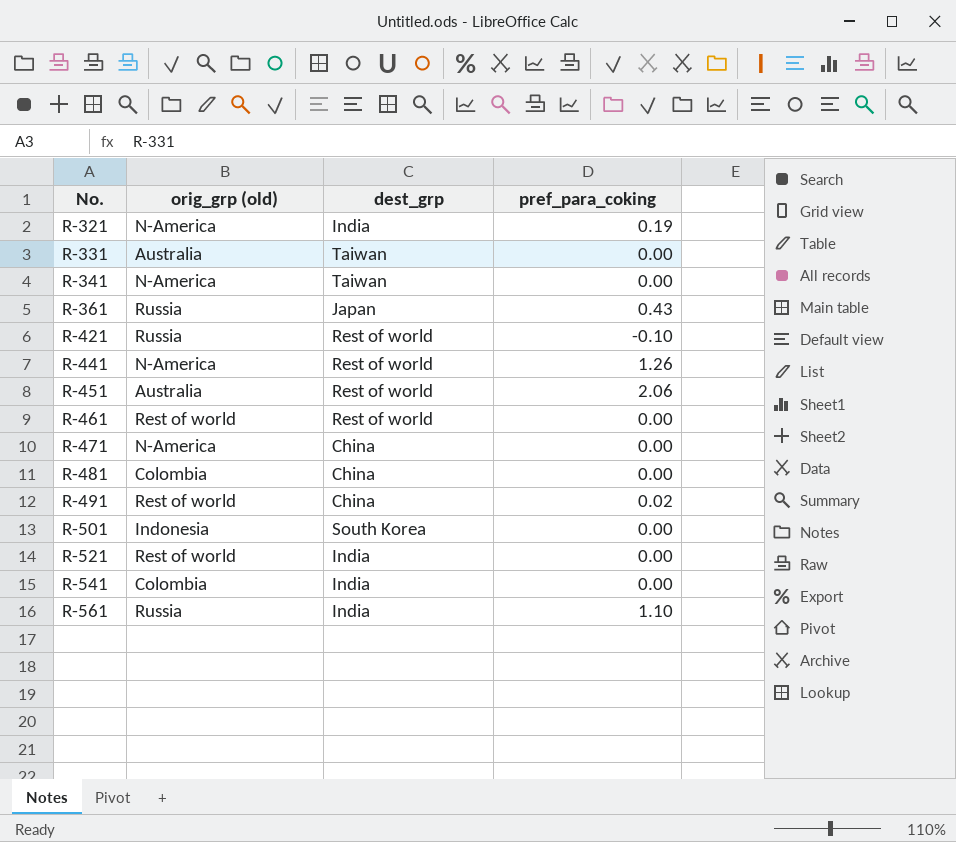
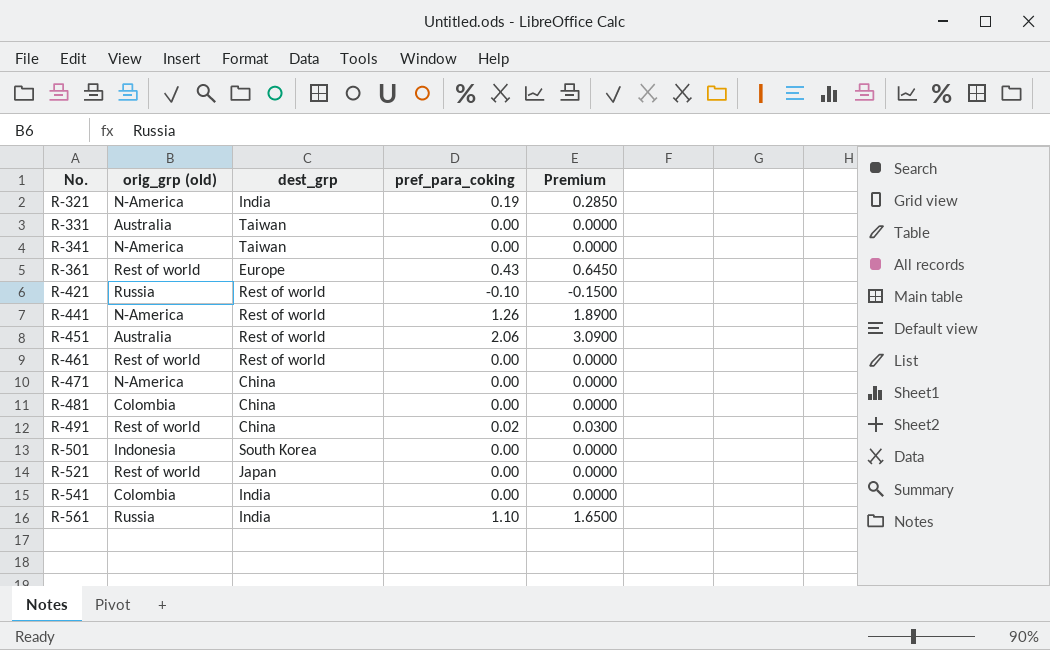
column Premium | formula: none -> [pref_para_coking] * 1.5
R-361 | orig_grp (old): Russia -> Rest of world
R-361 | dest_grp: Japan -> Europe
R-521 | dest_grp: India -> Japan

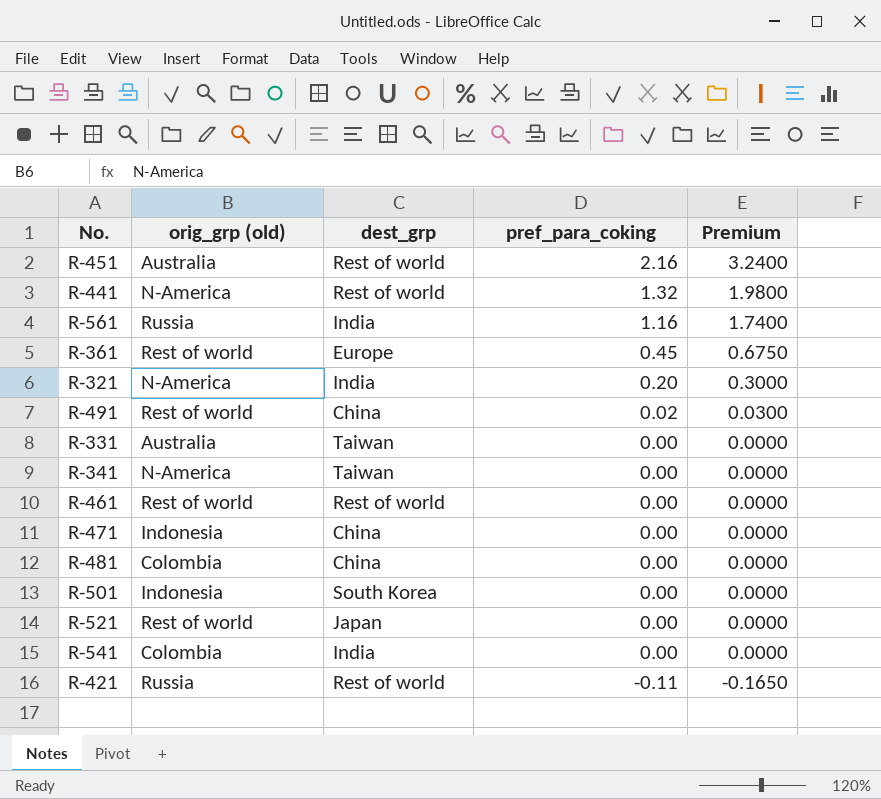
row order: No. ascending -> pref_para_coking descending
R-451 | pref_para_coking: 2.06 -> 2.16
R-451 | Premium: 3.0900 -> 3.2400
R-441 | pref_para_coking: 1.26 -> 1.32
R-441 | Premium: 1.8900 -> 1.9800
R-561 | pref_para_coking: 1.10 -> 1.16
R-561 | Premium: 1.6500 -> 1.7400
R-361 | pref_para_coking: 0.43 -> 0.45
R-361 | Premium: 0.6450 -> 0.6750
R-321 | pref_para_coking: 0.19 -> 0.20
R-321 | Premium: 0.2850 -> 0.3000
R-471 | orig_grp (old): N-America -> Indonesia
R-421 | pref_para_coking: -0.10 -> -0.11
R-421 | Premium: -0.1500 -> -0.1650

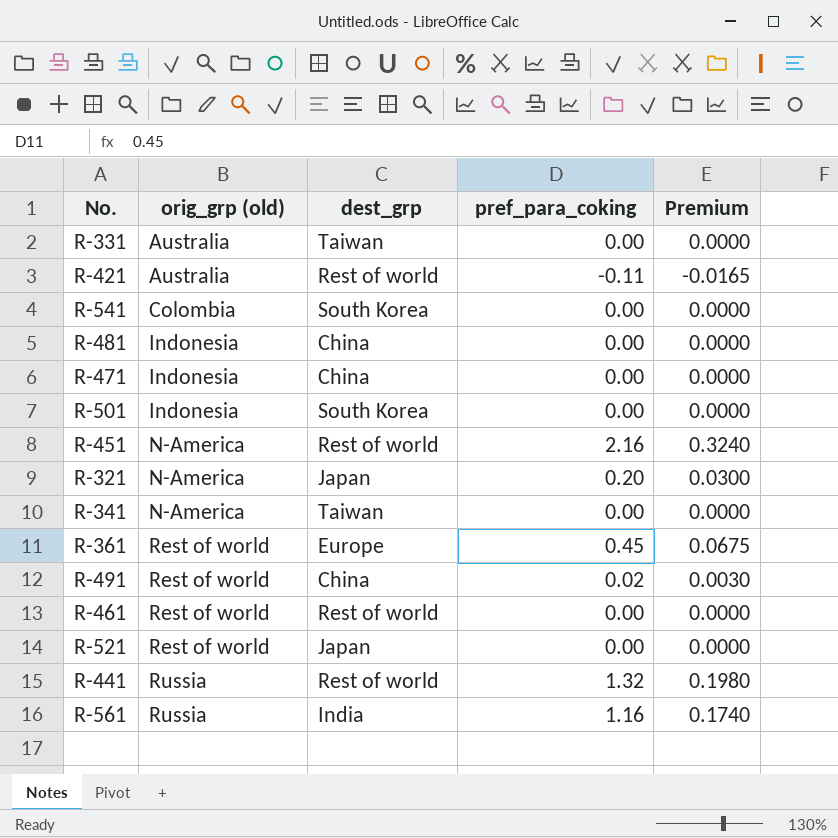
row order: pref_para_coking descending -> orig_grp (old) ascending
column Premium | formula: [pref_para_coking] * 1.5 -> [pref_para_coking] * 0.15
R-421 | orig_grp (old): Russia -> Australia
R-541 | dest_grp: India -> South Korea
R-481 | orig_grp (old): Colombia -> Indonesia
R-451 | orig_grp (old): Australia -> N-America
R-321 | dest_grp: India -> Japan
R-441 | orig_grp (old): N-America -> Russia

